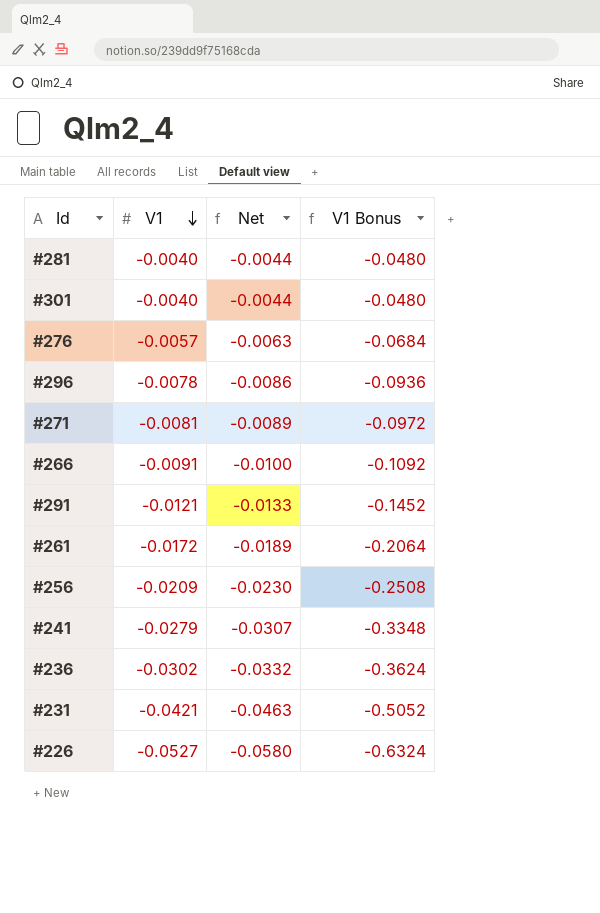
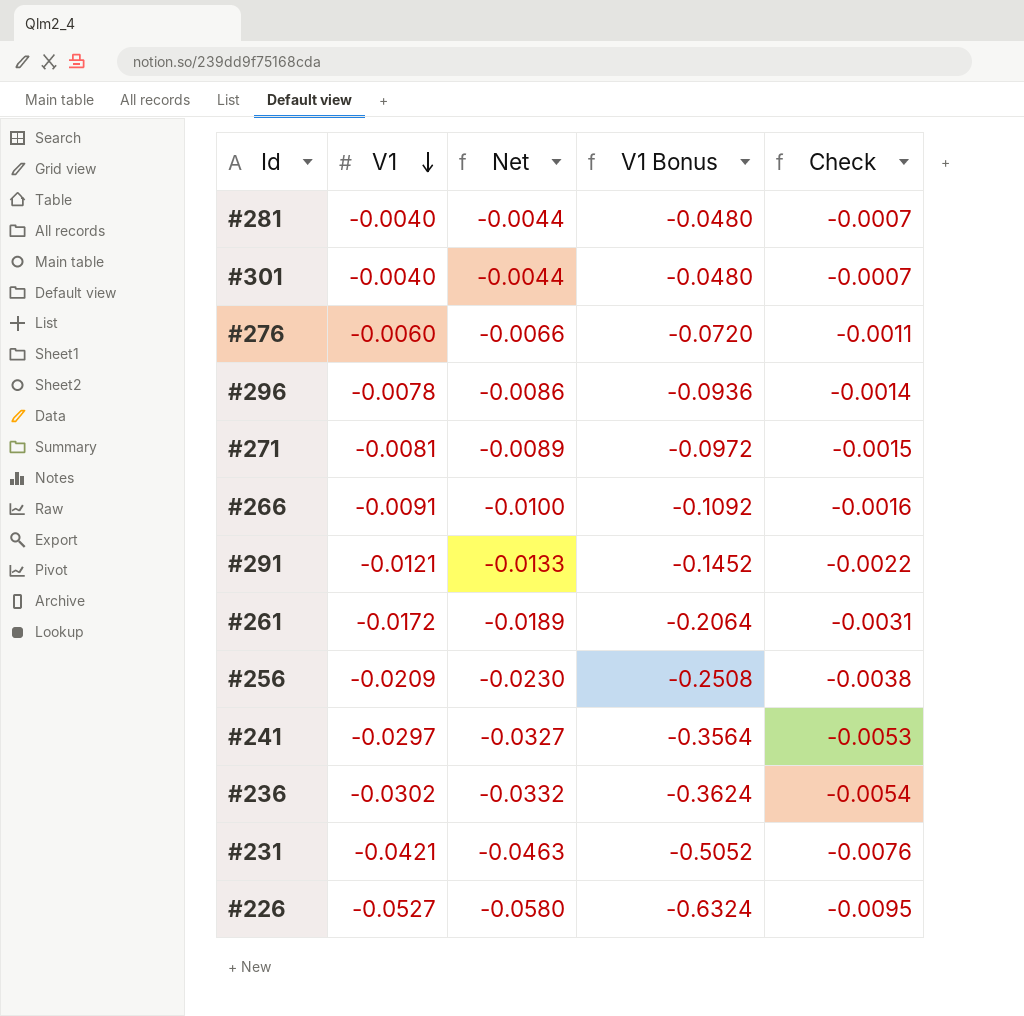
column Check | formula: none -> [V1] * 0.18
#276 | V1: -0.0057 -> -0.0060
#276 | Net: -0.0063 -> -0.0066
#276 | V1 Bonus: -0.0684 -> -0.0720
#241 | V1: -0.0279 -> -0.0297
#241 | Net: -0.0307 -> -0.0327
#241 | V1 Bonus: -0.3348 -> -0.3564

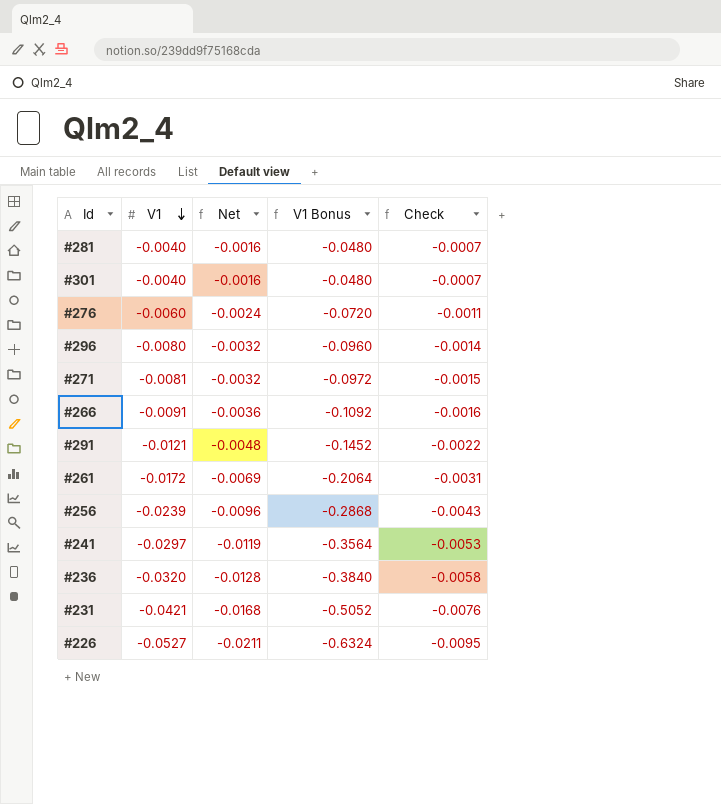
column Net | formula: [V1] * 1.1 -> [V1] * 0.4
#296 | V1: -0.0078 -> -0.0080
#296 | V1 Bonus: -0.0936 -> -0.0960
#256 | V1: -0.0209 -> -0.0239
#256 | V1 Bonus: -0.2508 -> -0.2868
#256 | Check: -0.0038 -> -0.0043
#236 | V1: -0.0302 -> -0.0320
#236 | V1 Bonus: -0.3624 -> -0.3840
#236 | Check: -0.0054 -> -0.0058

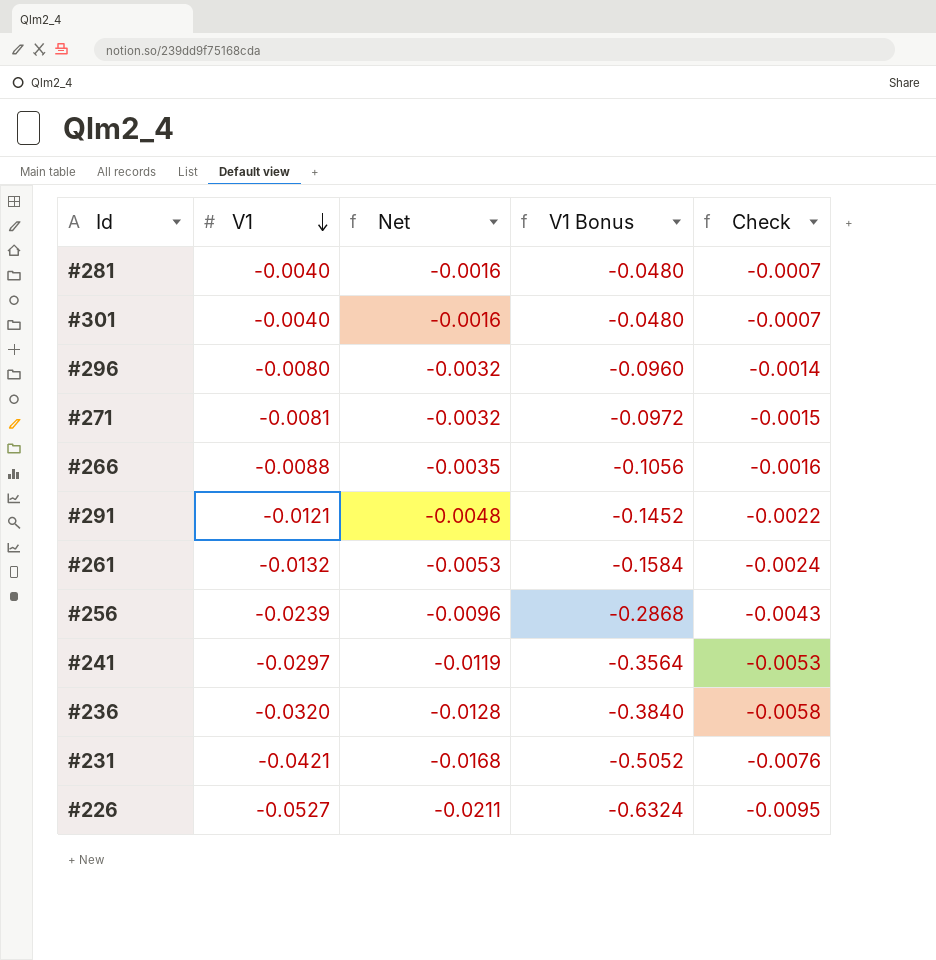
row #276: -0.0060 | -0.0024 | -0.0720 | -0.0011 -> none
#266 | V1: -0.0091 -> -0.0088
#266 | Net: -0.0036 -> -0.0035
#266 | V1 Bonus: -0.1092 -> -0.1056
#261 | V1: -0.0172 -> -0.0132
#261 | Net: -0.0069 -> -0.0053
#261 | V1 Bonus: -0.2064 -> -0.1584
#261 | Check: -0.0031 -> -0.0024

